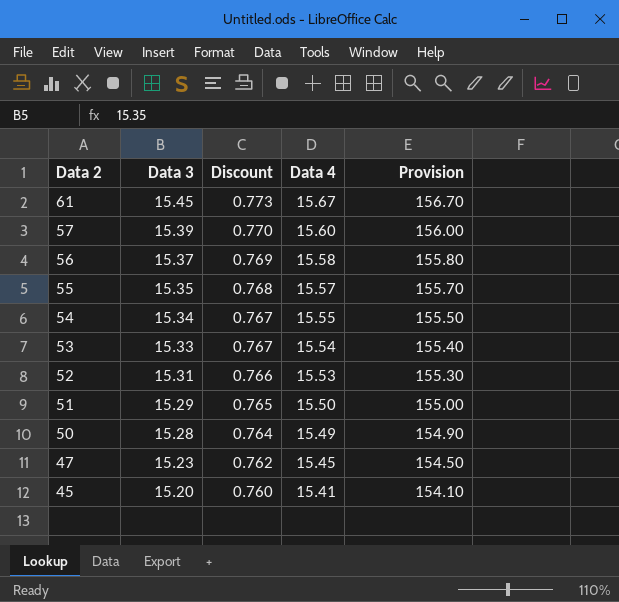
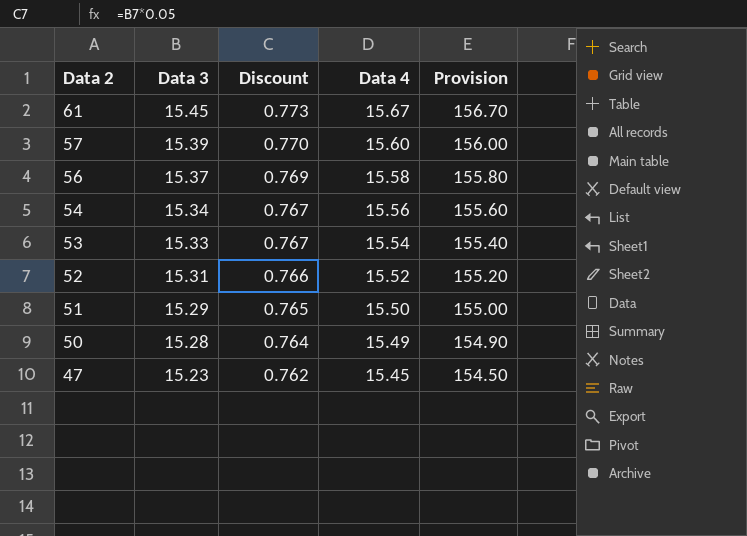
row 55: 15.35 | 0.768 | 15.57 | 155.70 -> none
row 45: 15.20 | 0.760 | 15.41 | 154.10 -> none
54 | Data 4: 15.55 -> 15.56
54 | Provision: 155.50 -> 155.60
52 | Data 4: 15.53 -> 15.52
52 | Provision: 155.30 -> 155.20

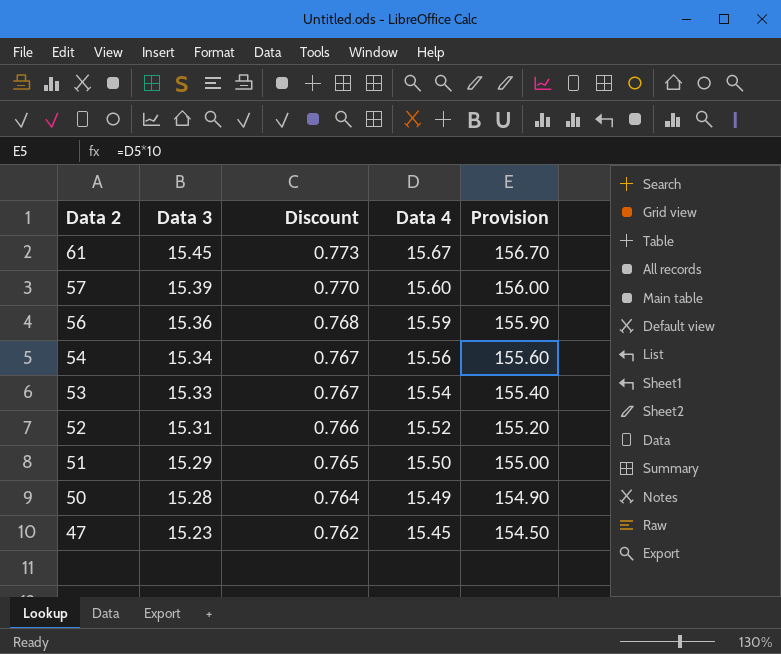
56 | Data 3: 15.37 -> 15.36
56 | Discount: 0.769 -> 0.768
56 | Data 4: 15.58 -> 15.59
56 | Provision: 155.80 -> 155.90

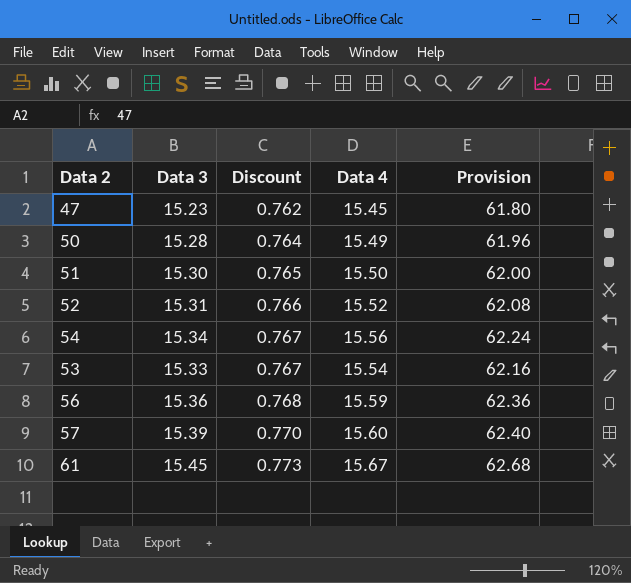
row order: Data 2 descending -> Discount ascending
column Provision | formula: [Data 4] * 10 -> [Data 4] * 4
51 | Data 3: 15.29 -> 15.30

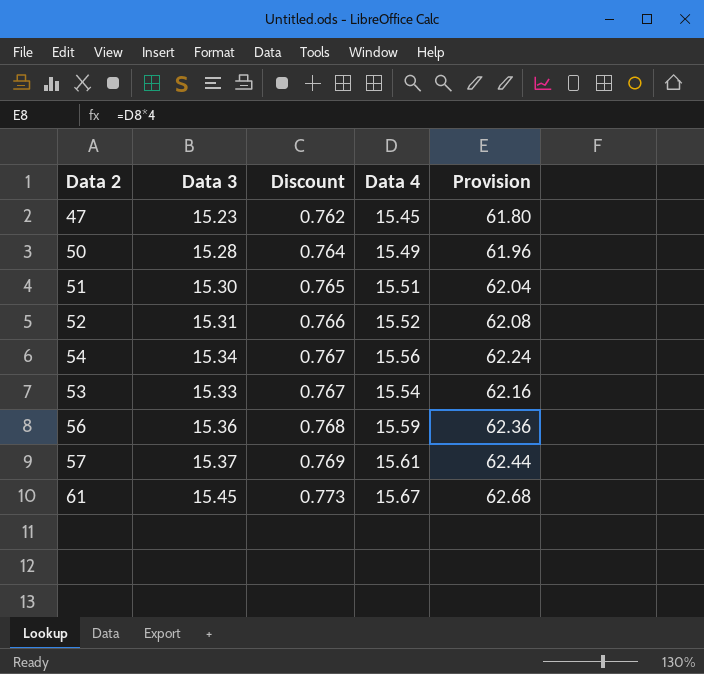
51 | Data 4: 15.50 -> 15.51
51 | Provision: 62.00 -> 62.04
57 | Data 3: 15.39 -> 15.37
57 | Discount: 0.770 -> 0.769
57 | Data 4: 15.60 -> 15.61
57 | Provision: 62.40 -> 62.44

